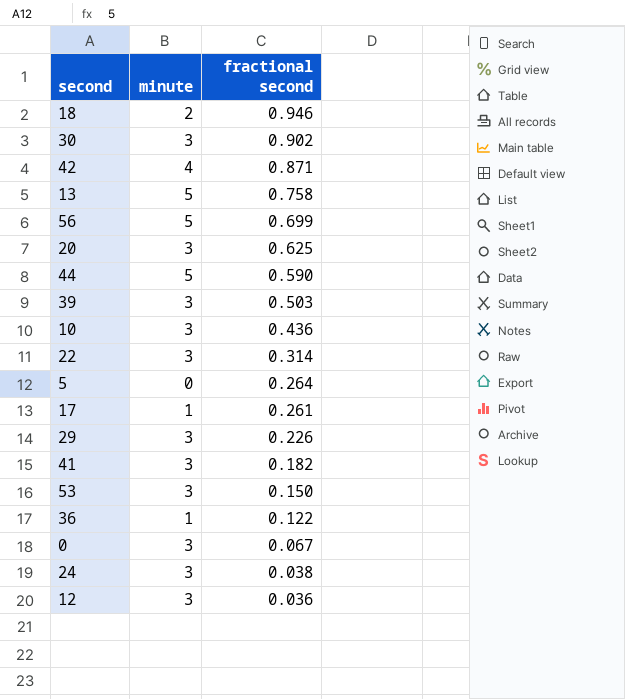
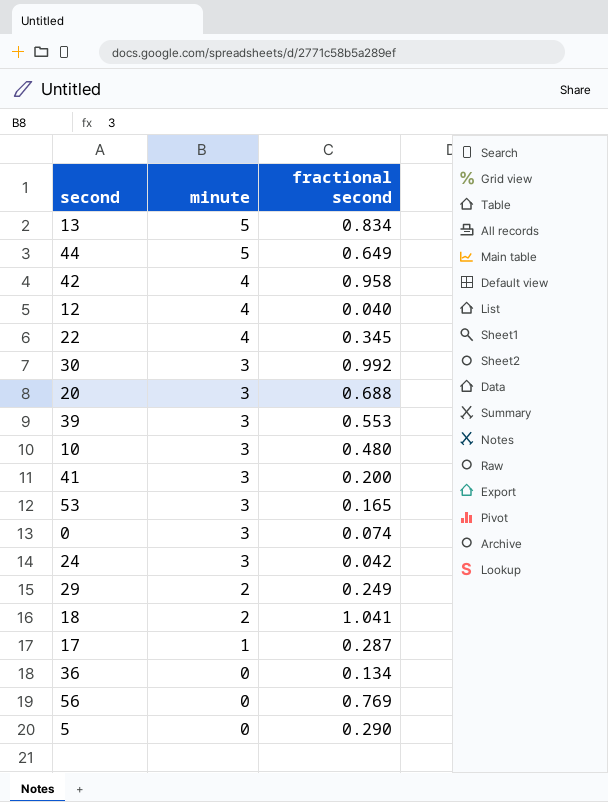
row order: fractional second descending -> minute descending
13 | fractional second: 0.758 -> 0.834
44 | fractional second: 0.590 -> 0.649
42 | fractional second: 0.871 -> 0.958
12 | minute: 3 -> 4
12 | fractional second: 0.036 -> 0.040
22 | minute: 3 -> 4
22 | fractional second: 0.314 -> 0.345
30 | fractional second: 0.902 -> 0.992
20 | fractional second: 0.625 -> 0.688
39 | fractional second: 0.503 -> 0.553
10 | fractional second: 0.436 -> 0.480
41 | fractional second: 0.182 -> 0.200
53 | fractional second: 0.150 -> 0.165
0 | fractional second: 0.067 -> 0.074
24 | fractional second: 0.038 -> 0.042
29 | minute: 3 -> 2
29 | fractional second: 0.226 -> 0.249
18 | fractional second: 0.946 -> 1.041
17 | fractional second: 0.261 -> 0.287
36 | minute: 1 -> 0
36 | fractional second: 0.122 -> 0.134
56 | minute: 5 -> 0
56 | fractional second: 0.699 -> 0.769
5 | fractional second: 0.264 -> 0.290

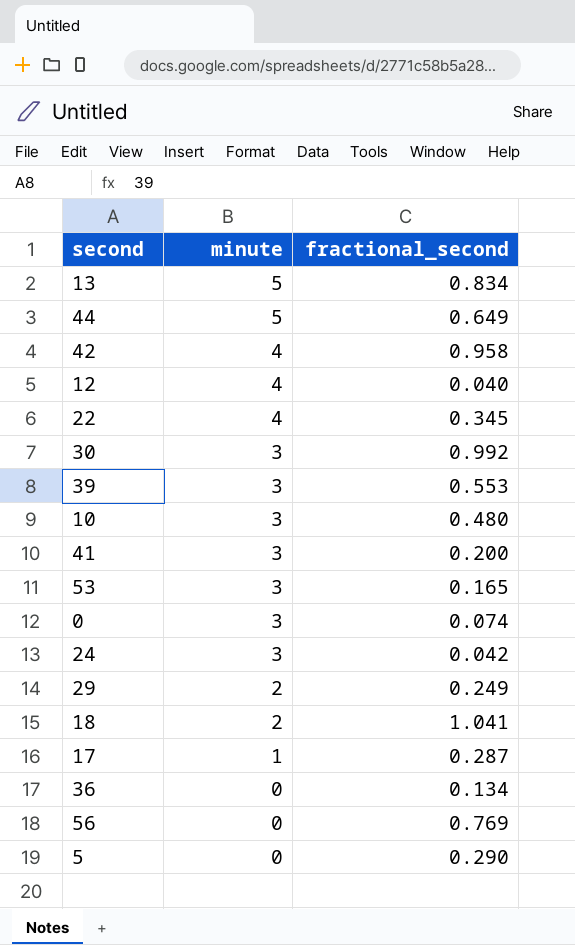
column name: fractional second -> fractional_second
row 20: 3 | 0.688 -> none

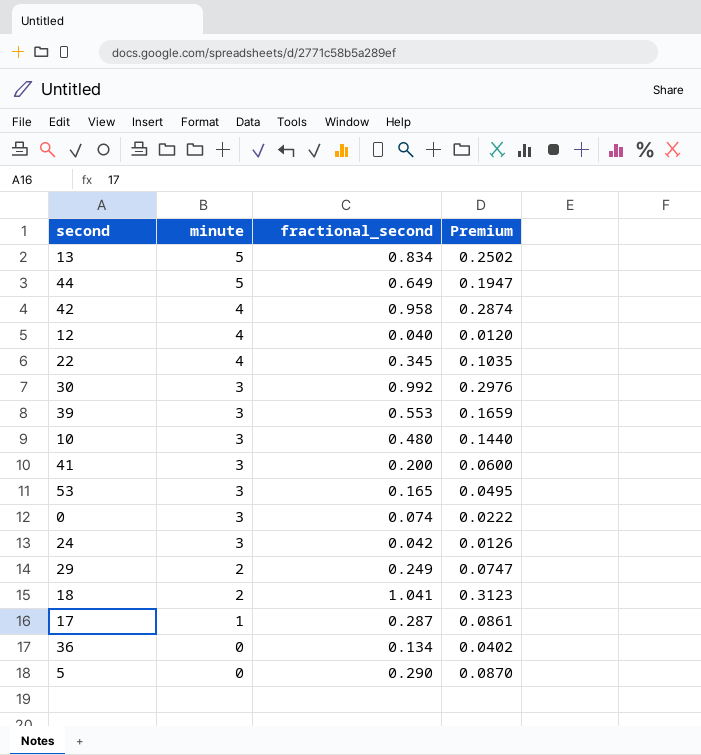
column Premium | formula: none -> [fractional_second] * 0.3
row 56: 0 | 0.769 -> none

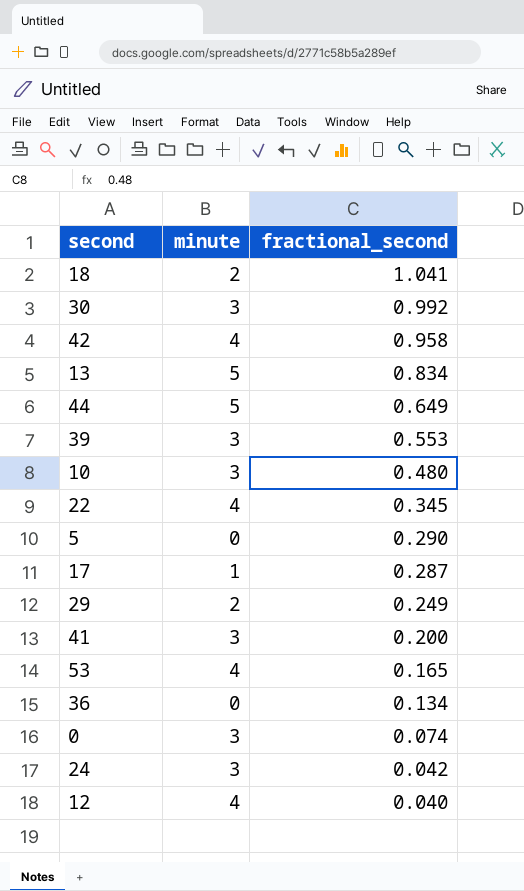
row order: minute descending -> fractional_second descending
column Premium | formula: [fractional_second] * 0.3 -> none
53 | minute: 3 -> 4

